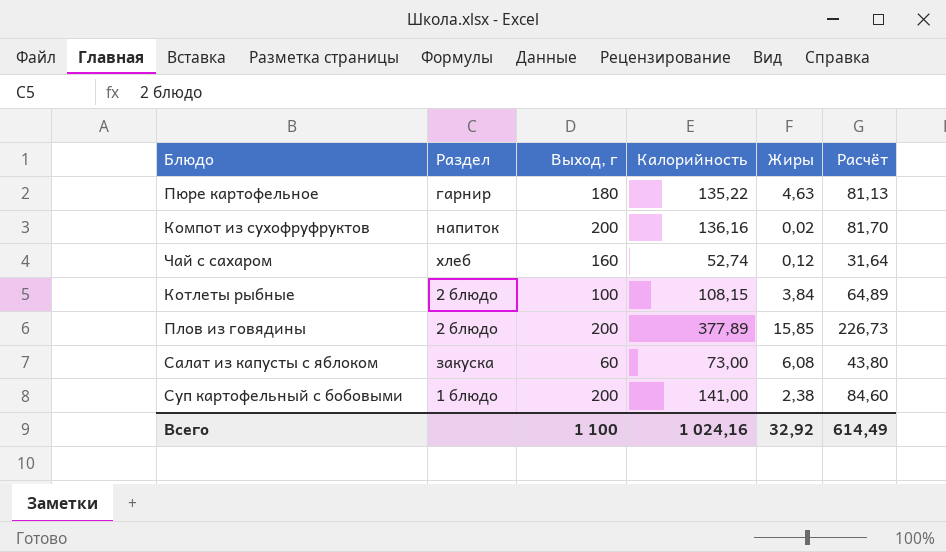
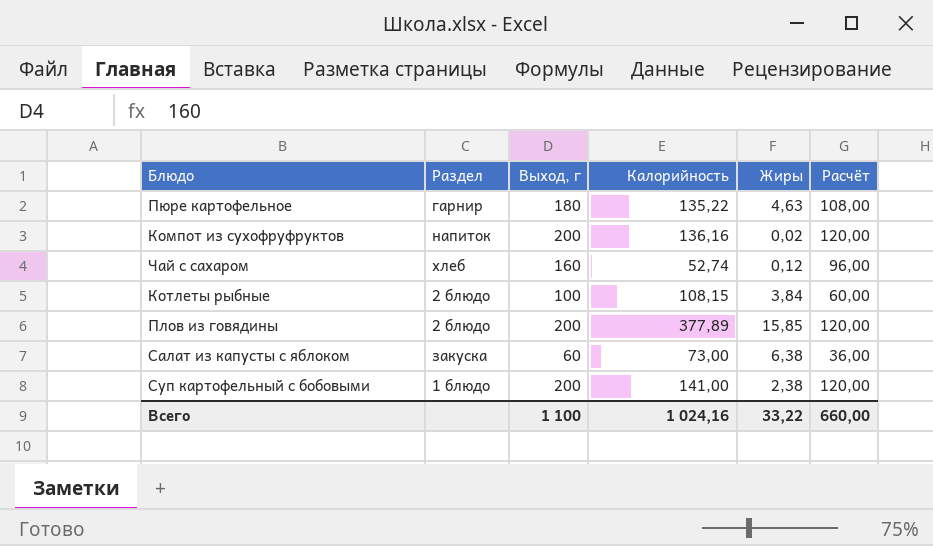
column Расчёт | formula: [Калорийность] * 0,6 -> [Выход, г] * 0,6
Салат из капусты с яблоком | Жиры: 6,08 -> 6,38
Всего | Жиры: 32,92 -> 33,22
Всего | Расчёт: 614,49 -> 660,00

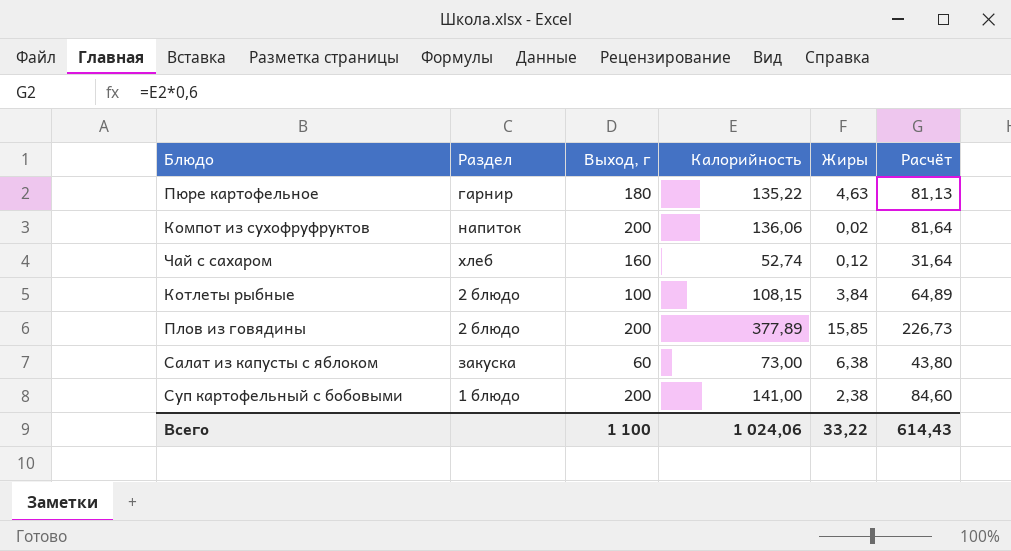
column Расчёт | formula: [Выход, г] * 0,6 -> [Калорийность] * 0,6
Компот из сухофруфруктов | Калорийность: 136,16 -> 136,06
Всего | Калорийность: 1 024,16 -> 1 024,06
Всего | Расчёт: 660,00 -> 614,43

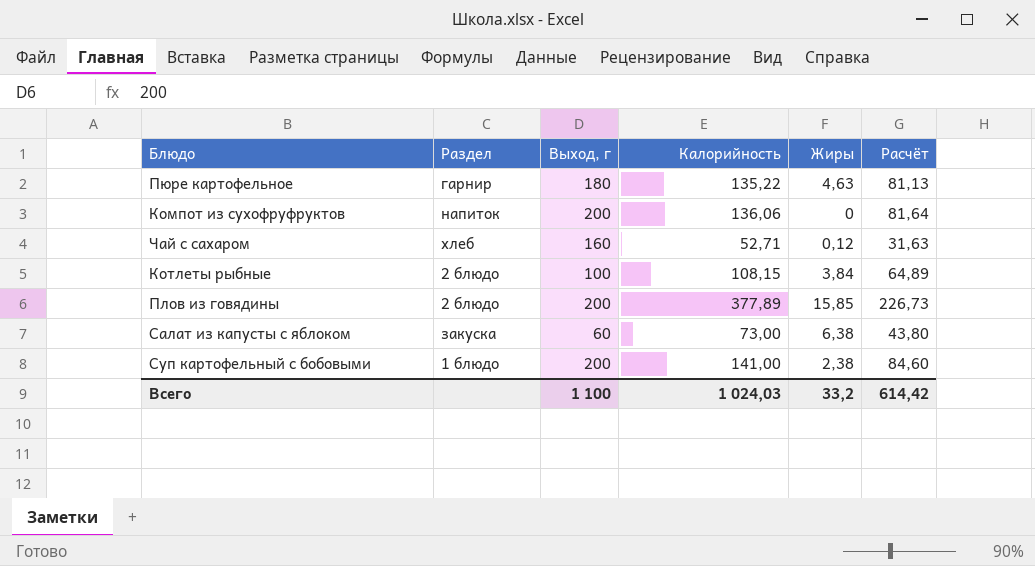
Компот из сухофруфруктов | Жиры: 0,02 -> 0
Чай с сахаром | Калорийность: 52,74 -> 52,71
Чай с сахаром | Расчёт: 31,64 -> 31,63
Всего | Калорийность: 1 024,06 -> 1 024,03
Всего | Жиры: 33,22 -> 33,2
Всего | Расчёт: 614,43 -> 614,42

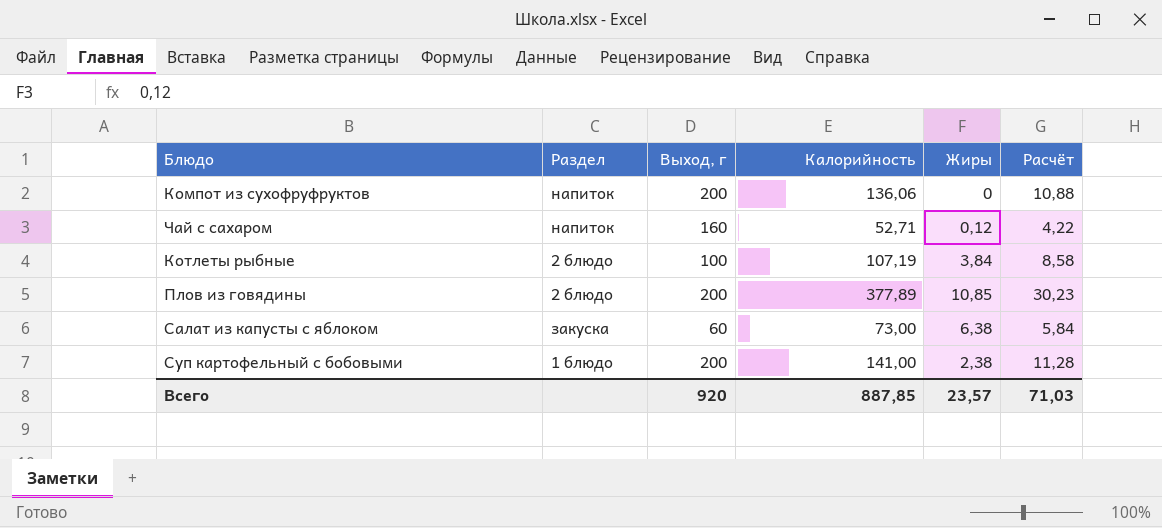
column Расчёт | formula: [Калорийность] * 0,6 -> [Калорийность] * 0,08
row Пюре картофельное: гарнир | 180 | 135,22 | 4,63 | 81,13 -> none
Чай с сахаром | Раздел: хлеб -> напиток
Котлеты рыбные | Калорийность: 108,15 -> 107,19
Плов из говядины | Жиры: 15,85 -> 10,85
Всего | Выход, г: 1 100 -> 920
Всего | Калорийность: 1 024,03 -> 887,85
Всего | Жиры: 33,2 -> 23,57
Всего | Расчёт: 614,42 -> 71,03

